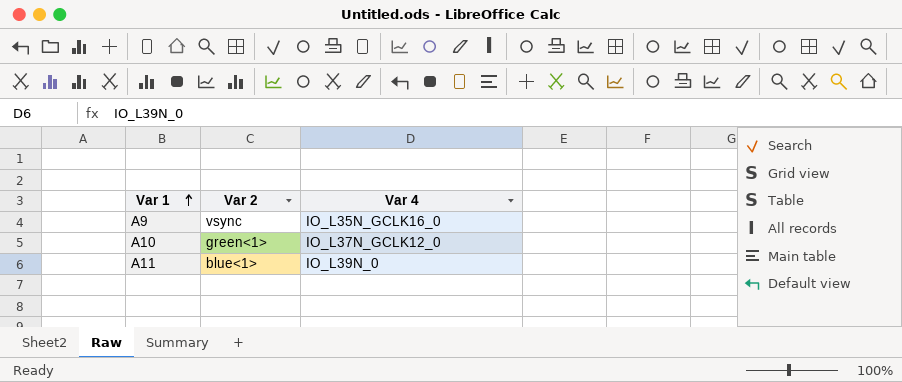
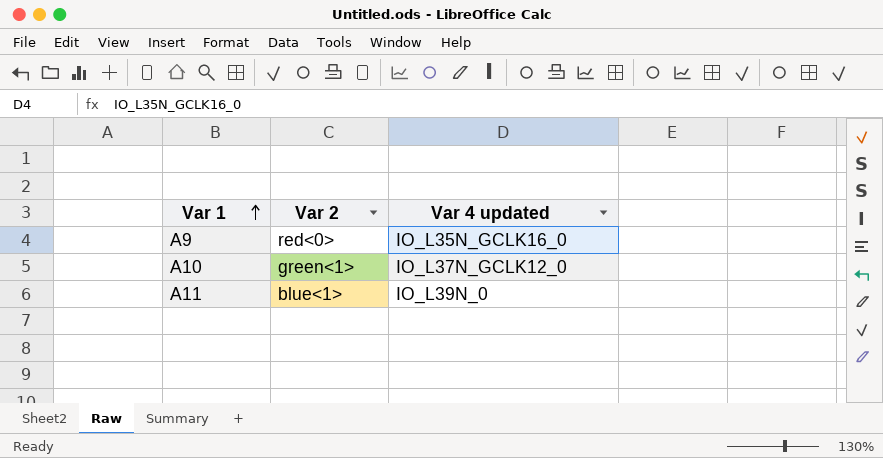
column name: Var 4 -> Var 4 updated
A9 | Var 2: vsync -> red<0>

